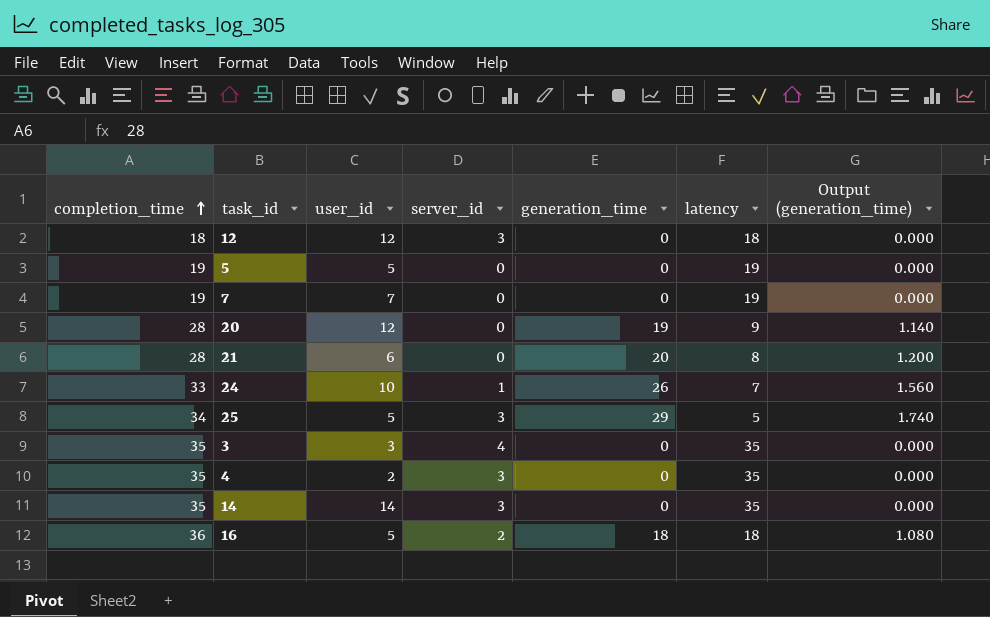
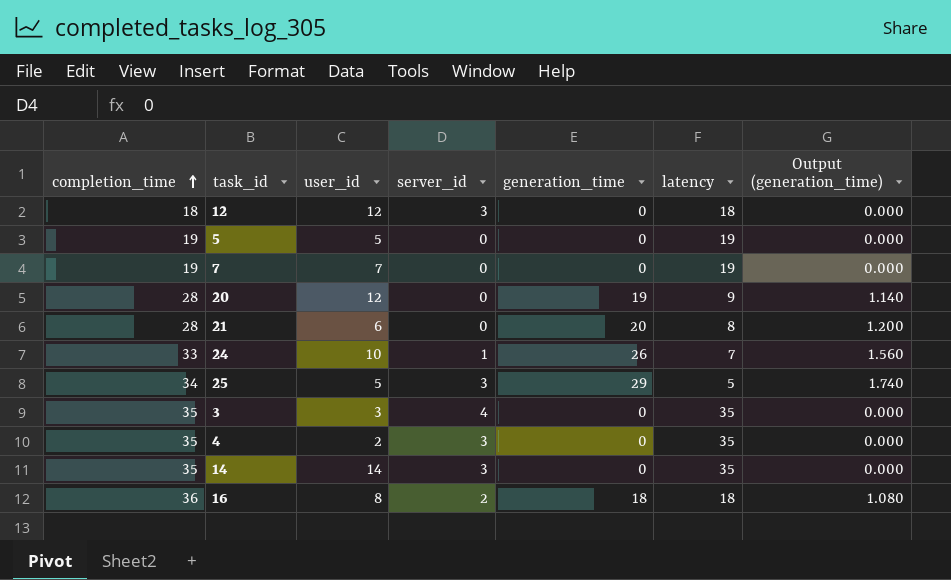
16 | user_id: 5 -> 8

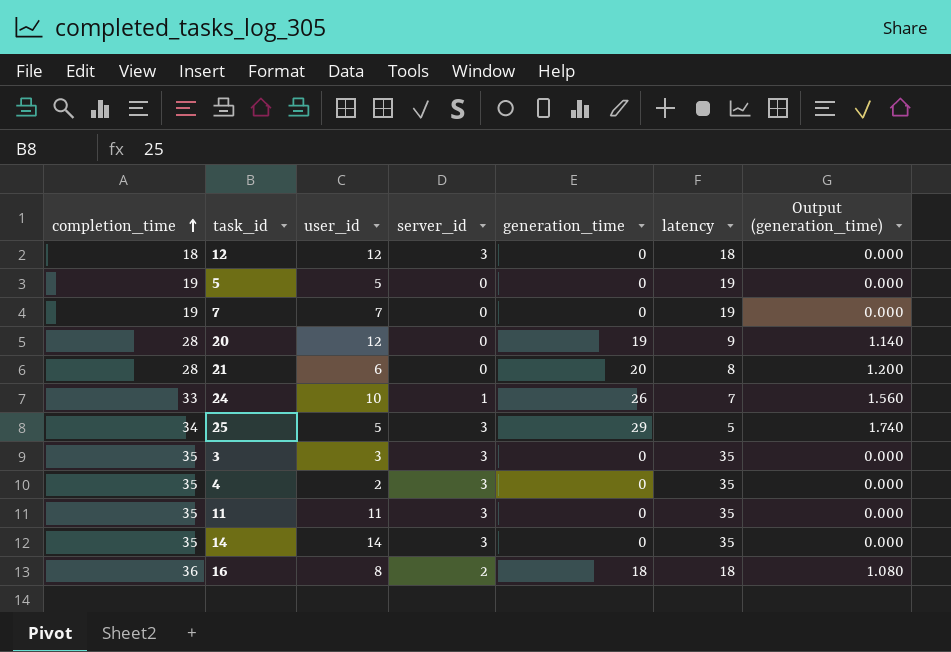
3 | server_id: 4 -> 3
row 11: none -> 35 | 11 | 3 | 0 | 35 | 0.000

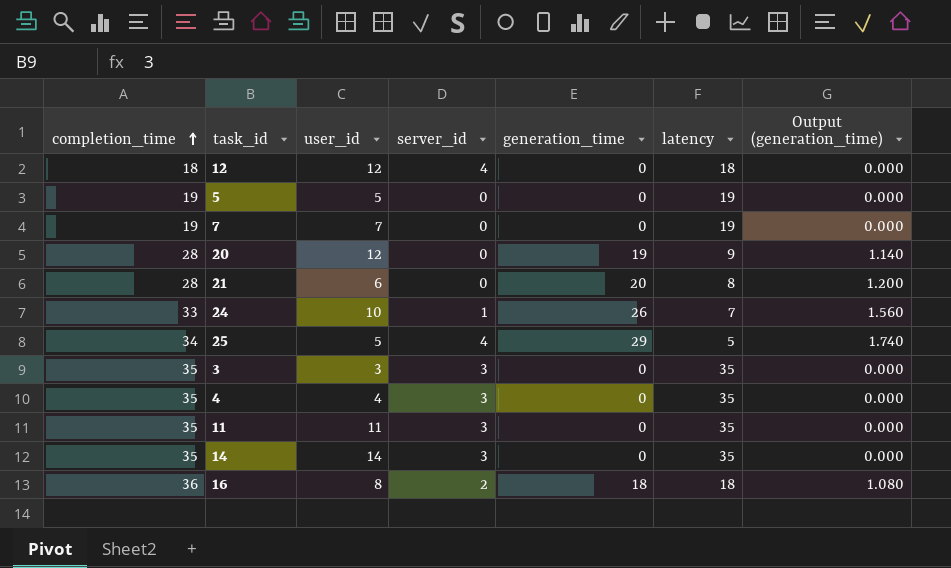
12 | server_id: 3 -> 4
25 | server_id: 3 -> 4
4 | user_id: 2 -> 4

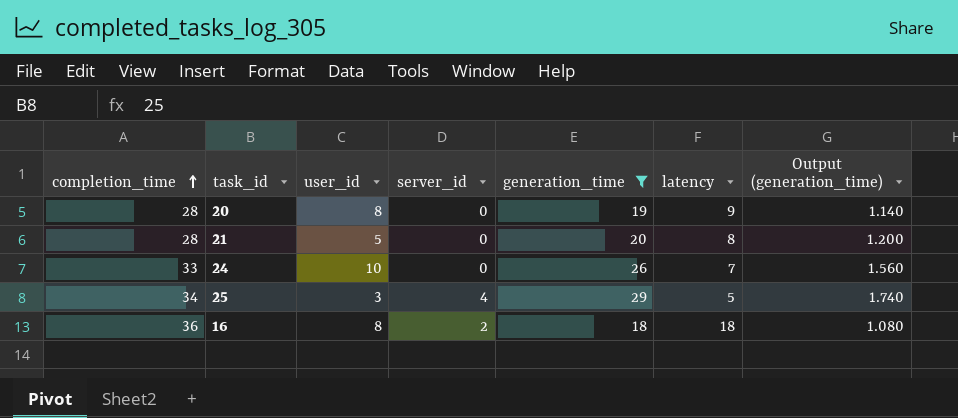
filter: none -> generation_time != 0
20 | user_id: 12 -> 8
21 | user_id: 6 -> 5
24 | server_id: 1 -> 0
25 | user_id: 5 -> 3

